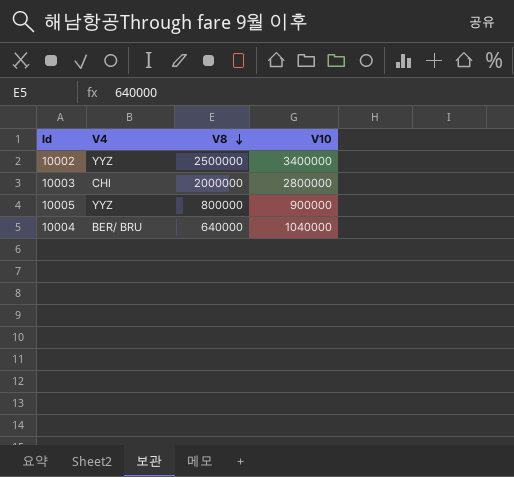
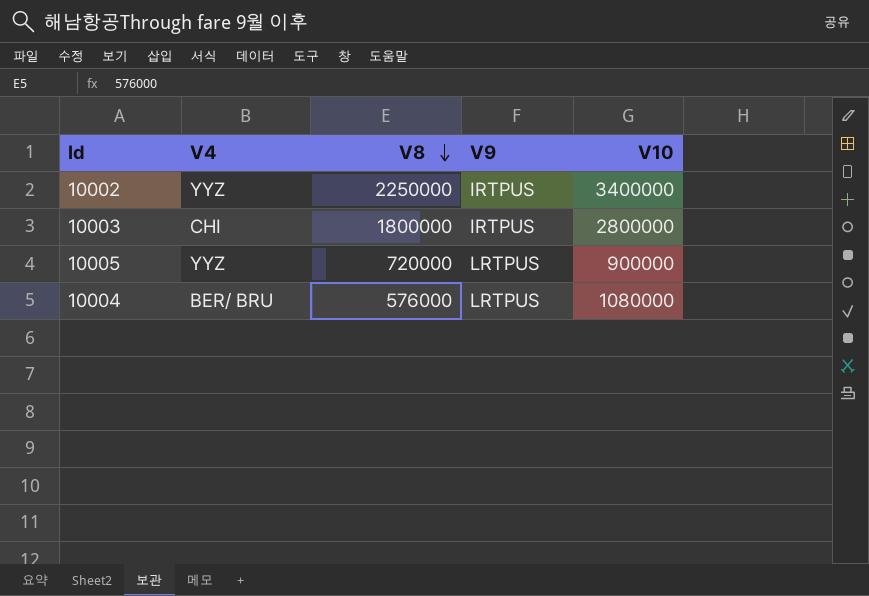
column V9 | position: none -> 4
10002 | V8: 2500000 -> 2250000
10003 | V8: 2000000 -> 1800000
10005 | V8: 800000 -> 720000
10004 | V8: 640000 -> 576000
10004 | V10: 1040000 -> 1080000

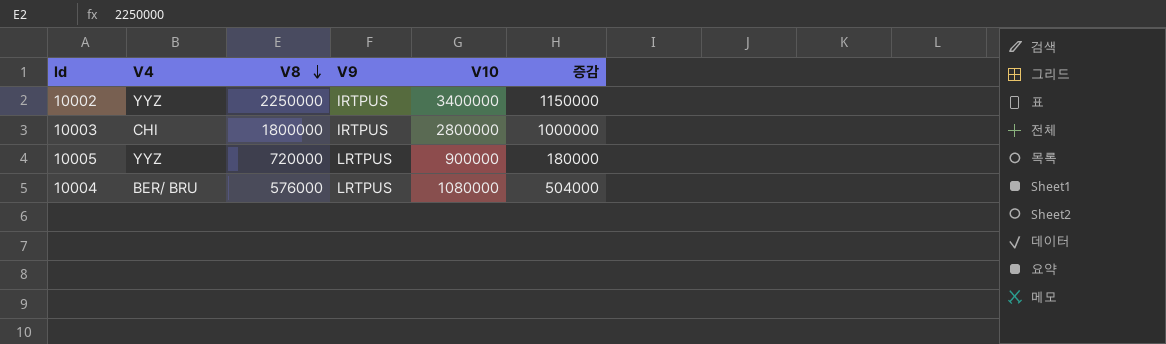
column 증감 | formula: none -> [V10] - [V8]

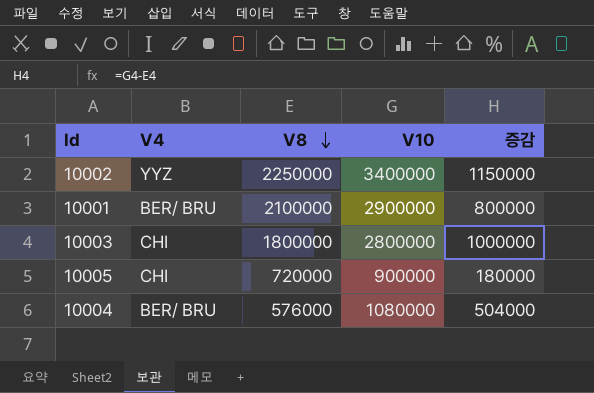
column V9 | position: 4 -> none
row 10001: none -> BER/ BRU | 2100000 | 2900000 | 800000
10005 | V4: YYZ -> CHI

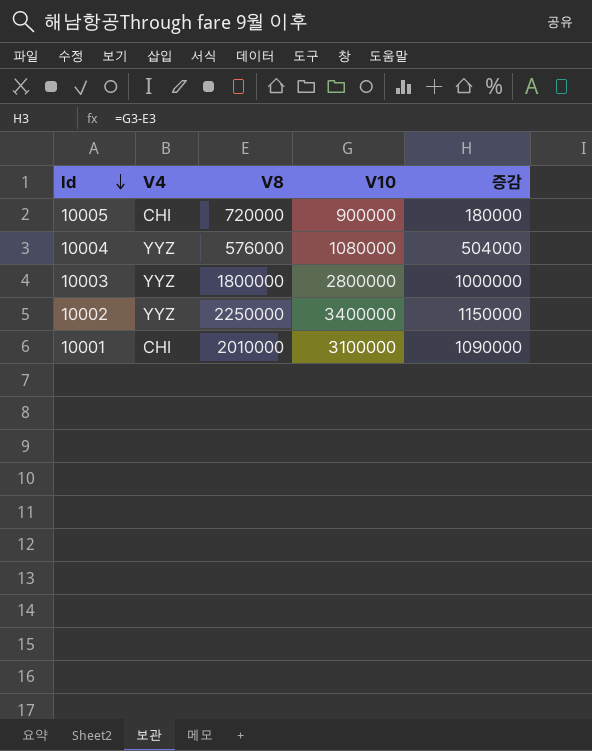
row order: V8 descending -> Id descending
10004 | V4: BER/ BRU -> YYZ
10003 | V4: CHI -> YYZ
10001 | V4: BER/ BRU -> CHI
10001 | V8: 2100000 -> 2010000
10001 | V10: 2900000 -> 3100000
10001 | 증감: 800000 -> 1090000

